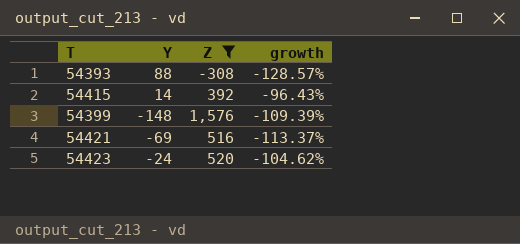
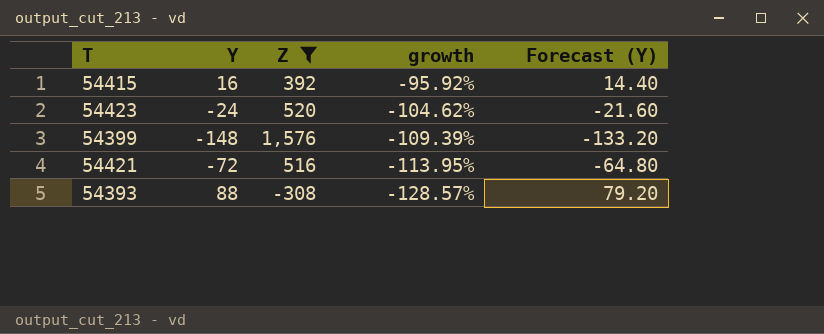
row order: none -> growth descending
column Forecast (Y) | formula: none -> [Y] * 0.9
54415 | Y: 14 -> 16
54415 | growth: -96.43% -> -95.92%
54421 | Y: -69 -> -72
54421 | growth: -113.37% -> -113.95%

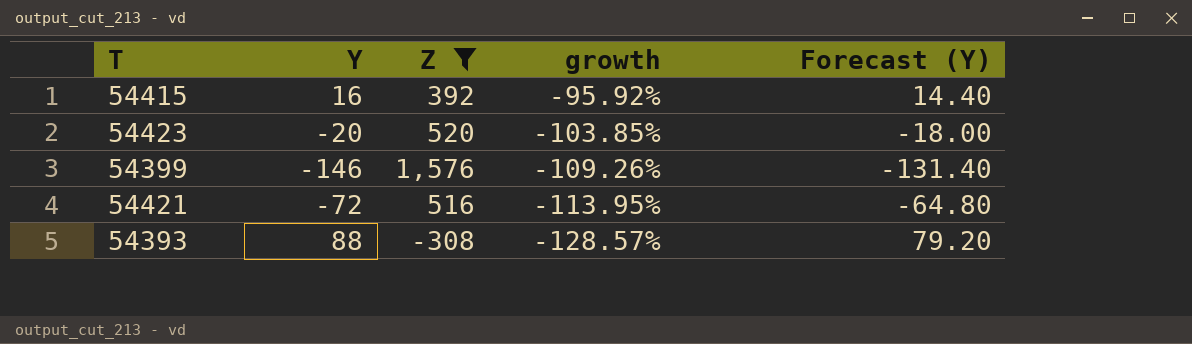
54423 | Y: -24 -> -20
54423 | growth: -104.62% -> -103.85%
54423 | Forecast (Y): -21.60 -> -18.00
54399 | Y: -148 -> -146
54399 | growth: -109.39% -> -109.26%
54399 | Forecast (Y): -133.20 -> -131.40

